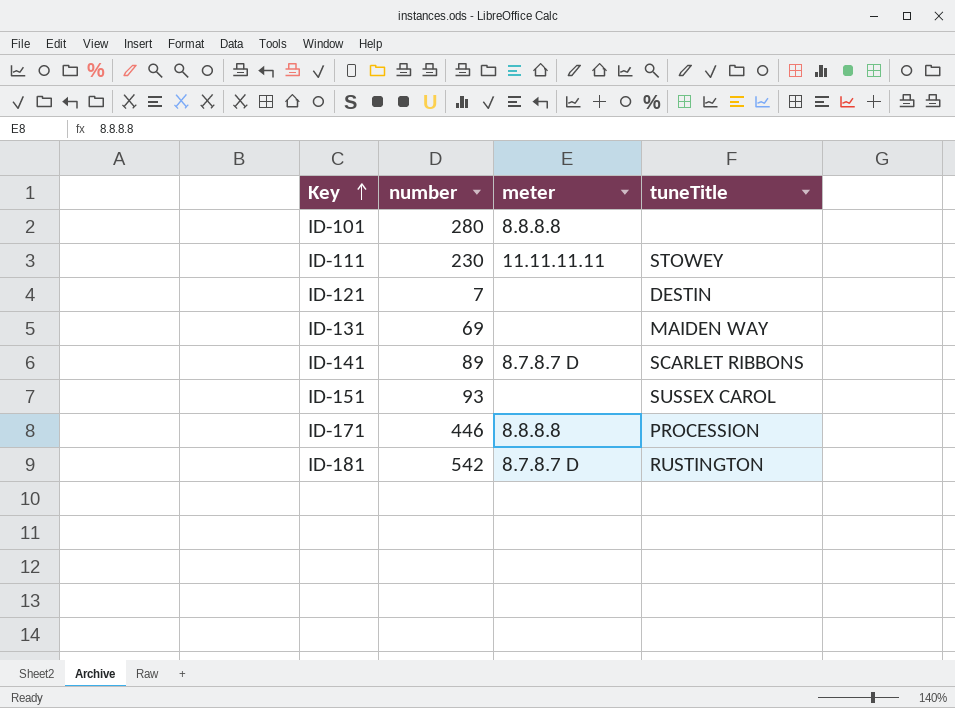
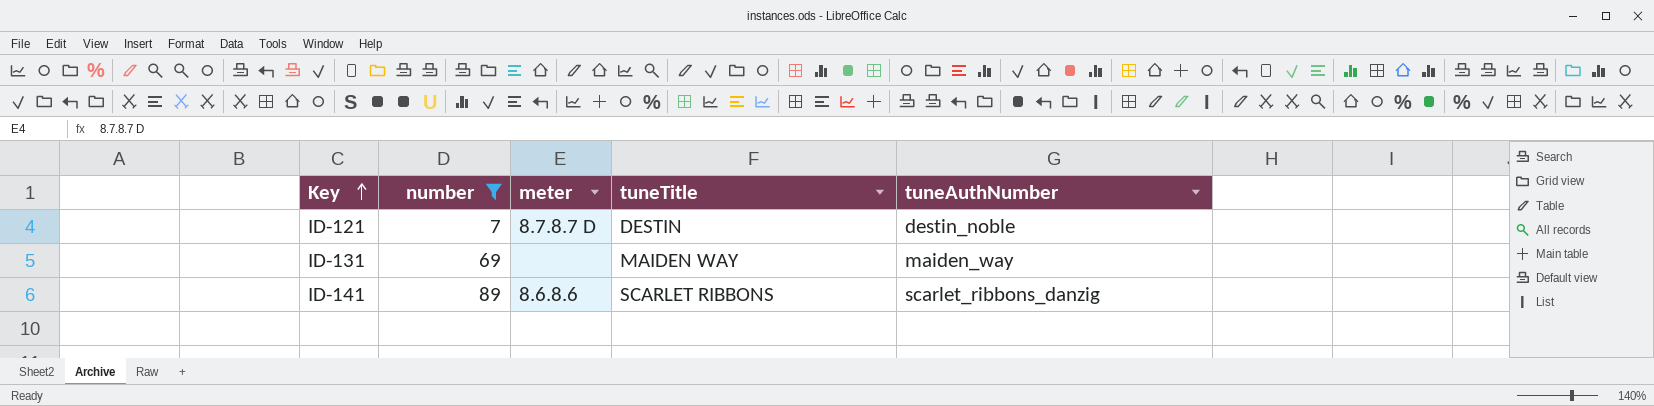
filter: none -> number <= 89
column tuneAuthNumber | position: none -> 5
ID-121 | meter: none -> 8.7.8.7 D
ID-141 | meter: 8.7.8.7 D -> 8.6.8.6

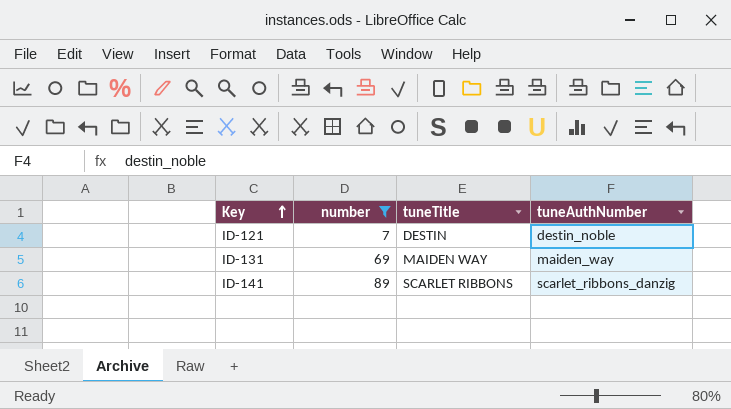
column meter | position: 3 -> none

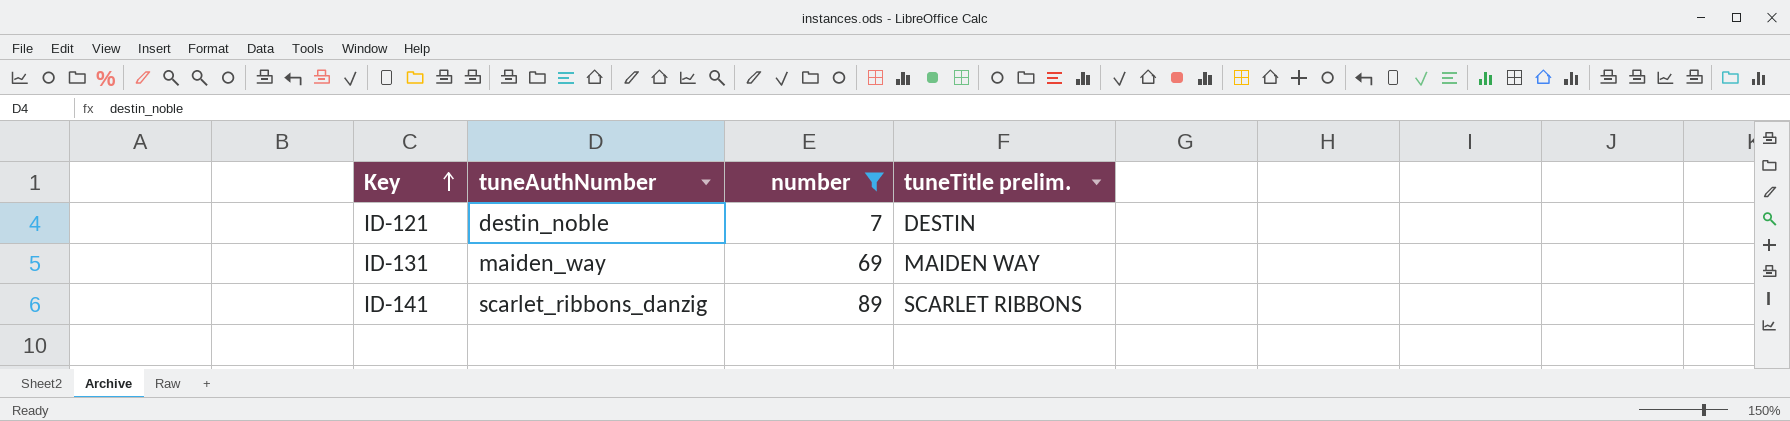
column tuneAuthNumber | position: 4 -> 2
column name: tuneTitle -> tuneTitle prelim.

